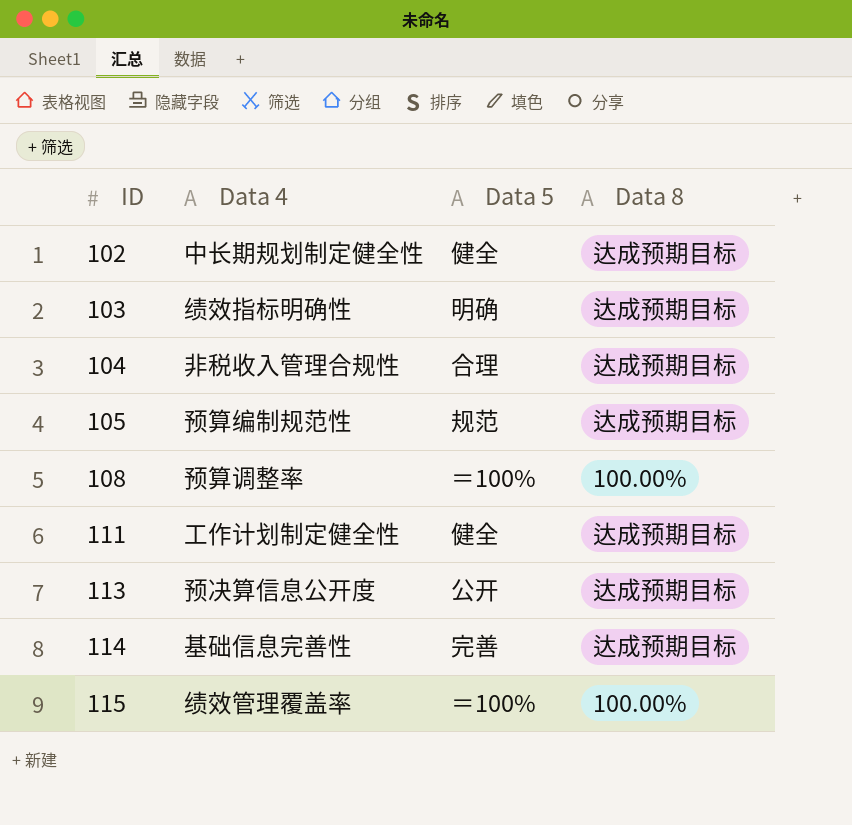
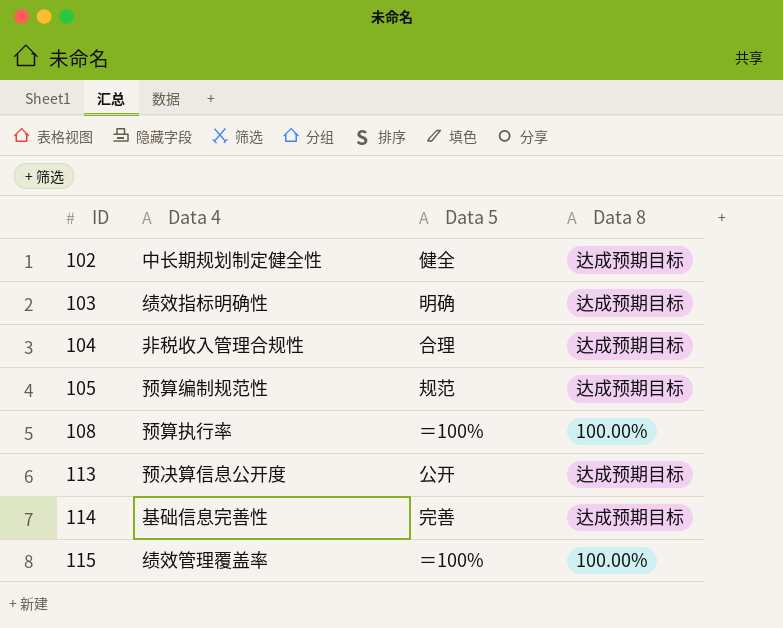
row 111: 工作计划制定健全性 | 健全 | 达成预期目标 -> none
108 | Data 4: 预算调整率 -> 预算执行率

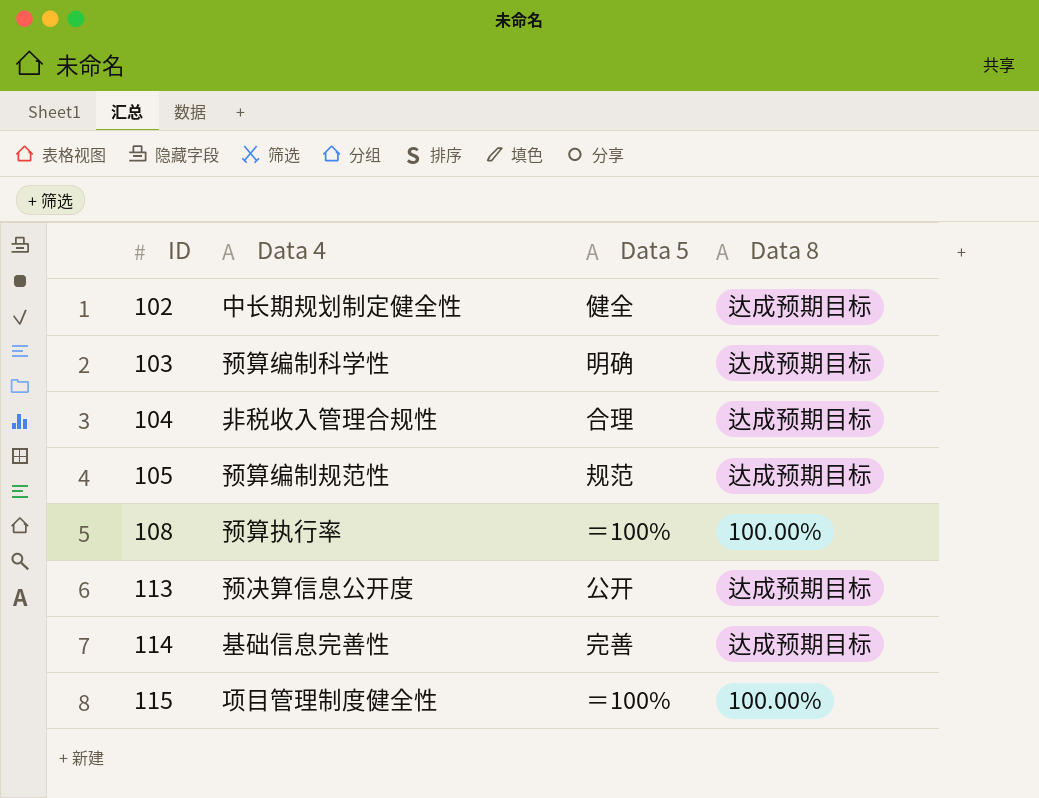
103 | Data 4: 绩效指标明确性 -> 预算编制科学性
115 | Data 4: 绩效管理覆盖率 -> 项目管理制度健全性

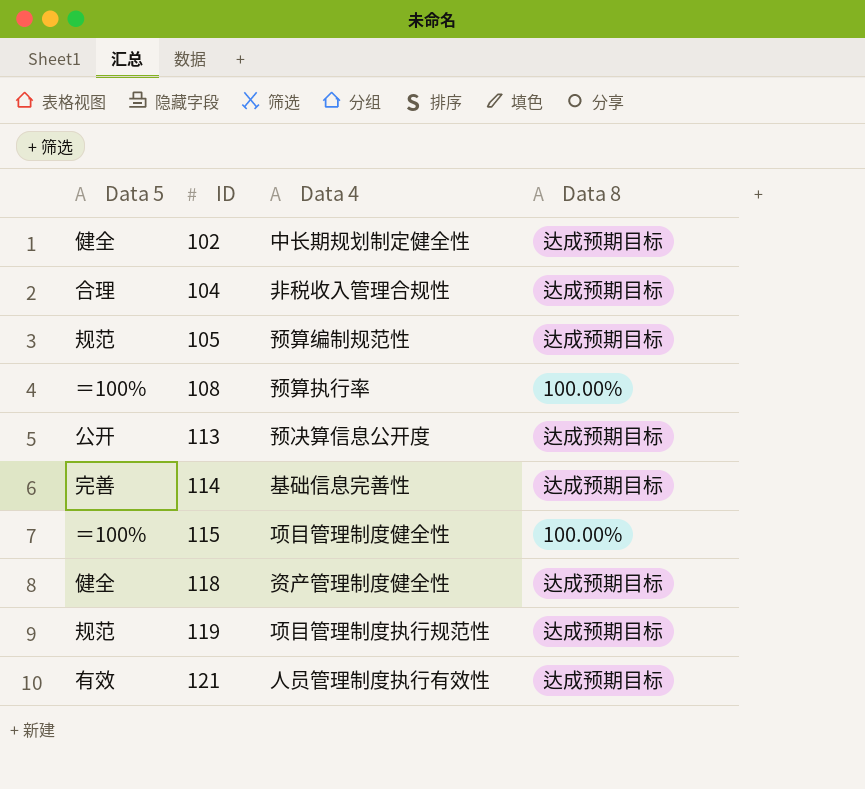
column Data 5 | position: 3 -> 1
row 103: 预算编制科学性 | 明确 | 达成预期目标 -> none
row 118: none -> 健全 | 资产管理制度健全性 | 达成预期目标
row 119: none -> 规范 | 项目管理制度执行规范性 | 达成预期目标
row 121: none -> 有效 | 人员管理制度执行有效性 | 达成预期目标

